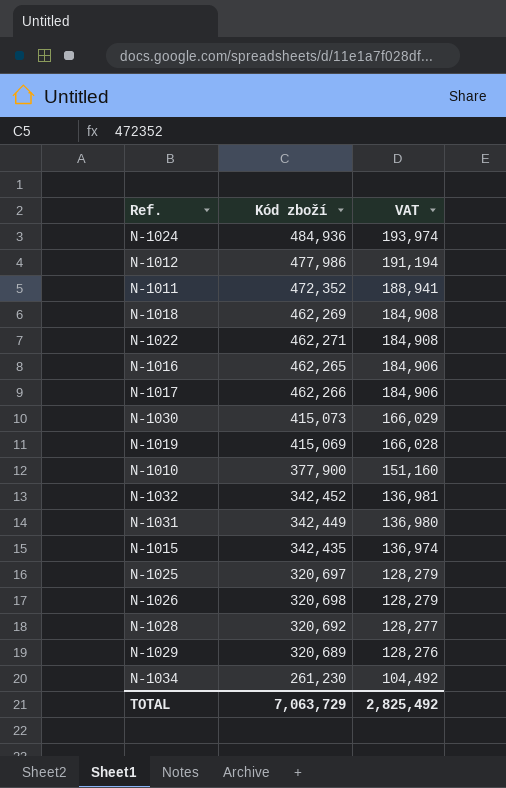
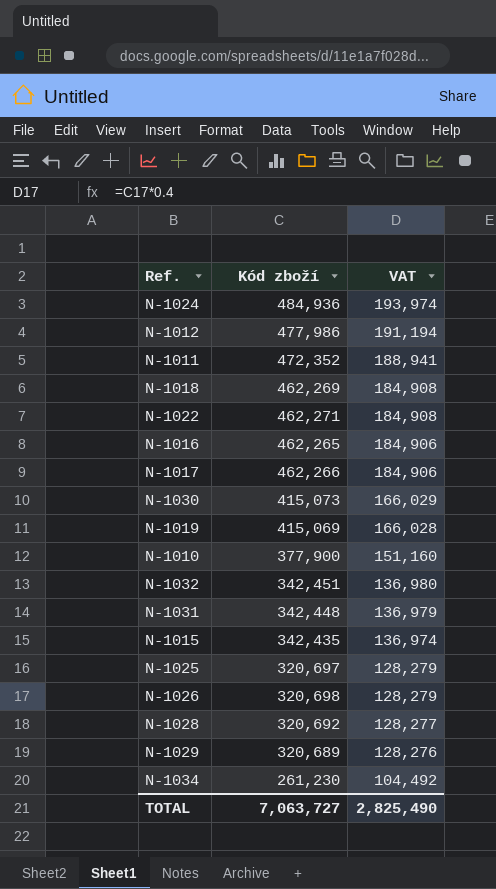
N-1032 | Kód zboží: 342,452 -> 342,451
N-1032 | VAT: 136,981 -> 136,980
N-1031 | Kód zboží: 342,449 -> 342,448
N-1031 | VAT: 136,980 -> 136,979
TOTAL | Kód zboží: 7,063,729 -> 7,063,727
TOTAL | VAT: 2,825,492 -> 2,825,490

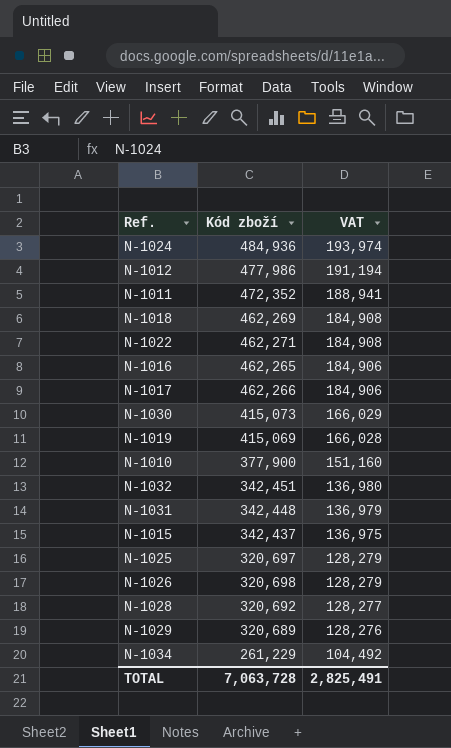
N-1015 | Kód zboží: 342,435 -> 342,437
N-1015 | VAT: 136,974 -> 136,975
N-1034 | Kód zboží: 261,230 -> 261,229
TOTAL | Kód zboží: 7,063,727 -> 7,063,728
TOTAL | VAT: 2,825,490 -> 2,825,491

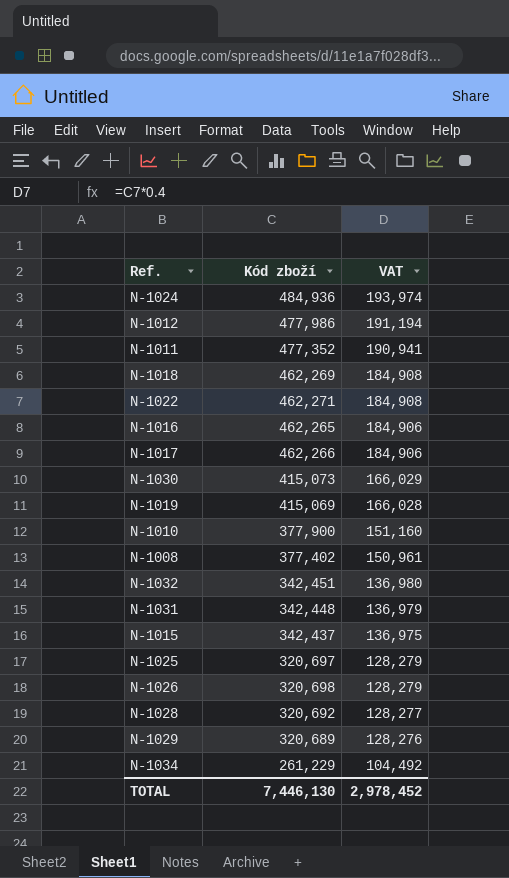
N-1011 | Kód zboží: 472,352 -> 477,352
N-1011 | VAT: 188,941 -> 190,941
row N-1008: none -> 377,402 | 150,961
TOTAL | Kód zboží: 7,063,728 -> 7,446,130
TOTAL | VAT: 2,825,491 -> 2,978,452

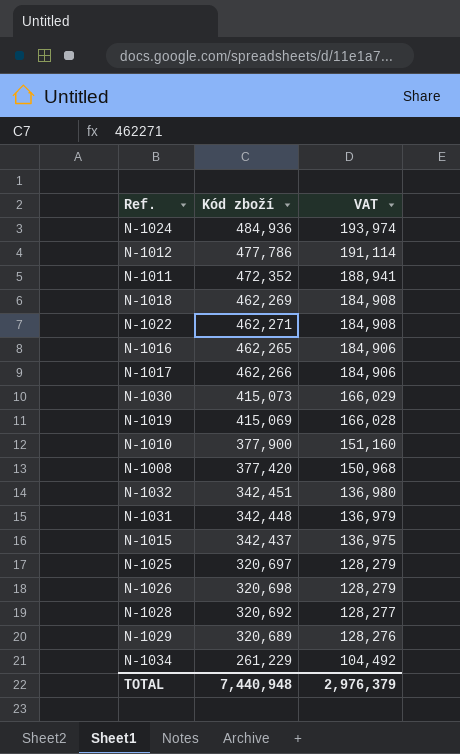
N-1012 | Kód zboží: 477,986 -> 477,786
N-1012 | VAT: 191,194 -> 191,114
N-1011 | Kód zboží: 477,352 -> 472,352
N-1011 | VAT: 190,941 -> 188,941
N-1008 | Kód zboží: 377,402 -> 377,420
N-1008 | VAT: 150,961 -> 150,968
TOTAL | Kód zboží: 7,446,130 -> 7,440,948
TOTAL | VAT: 2,978,452 -> 2,976,379

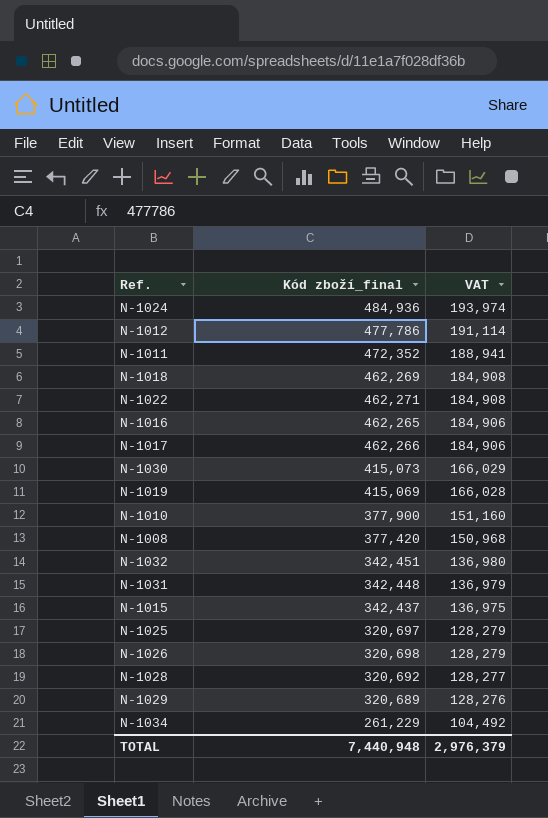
column name: Kód zboží -> Kód zboží_final

